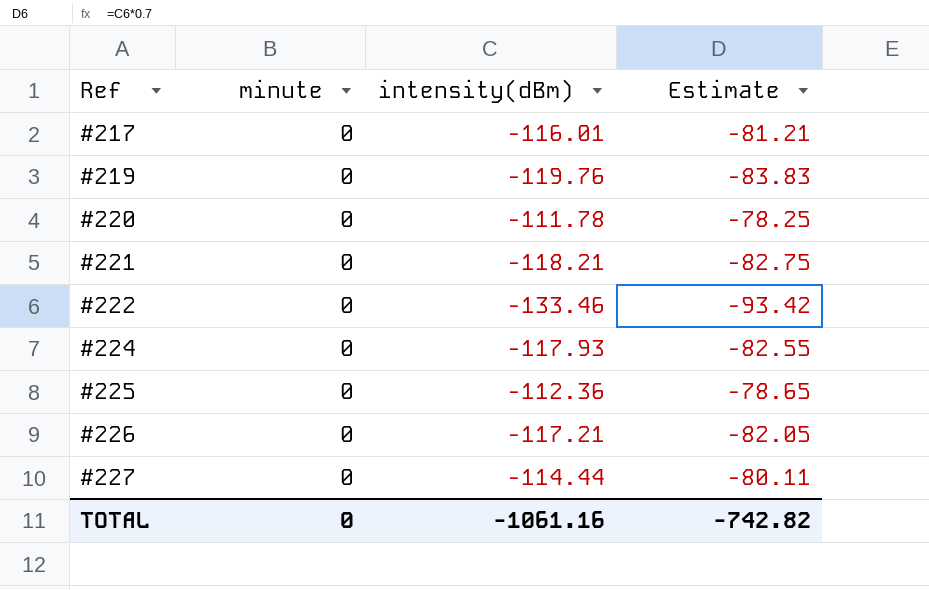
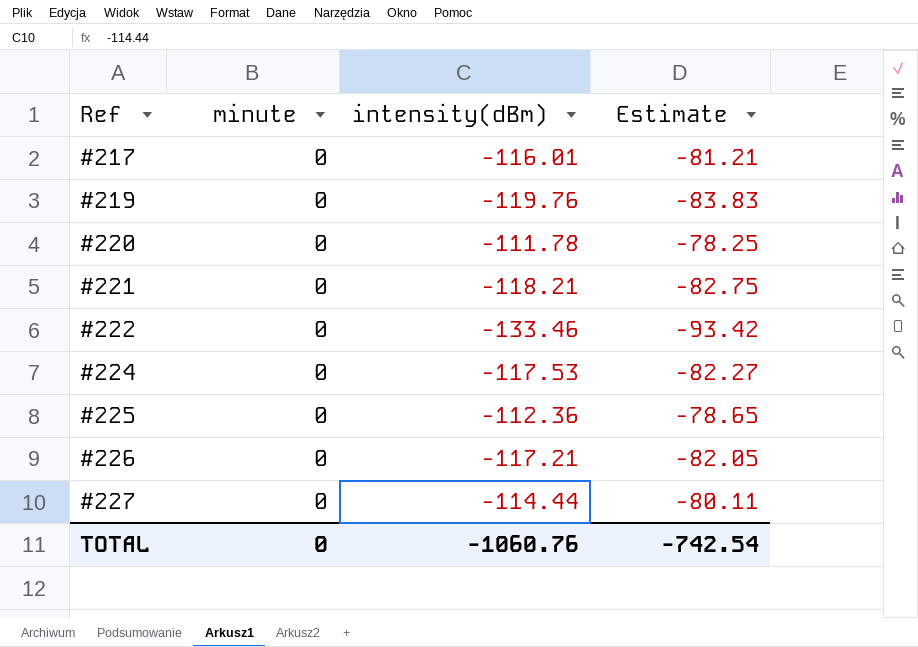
#224 | intensity(dBm): -117.93 -> -117.53
#224 | Estimate: -82.55 -> -82.27
TOTAL | intensity(dBm): -1061.16 -> -1060.76
TOTAL | Estimate: -742.82 -> -742.54

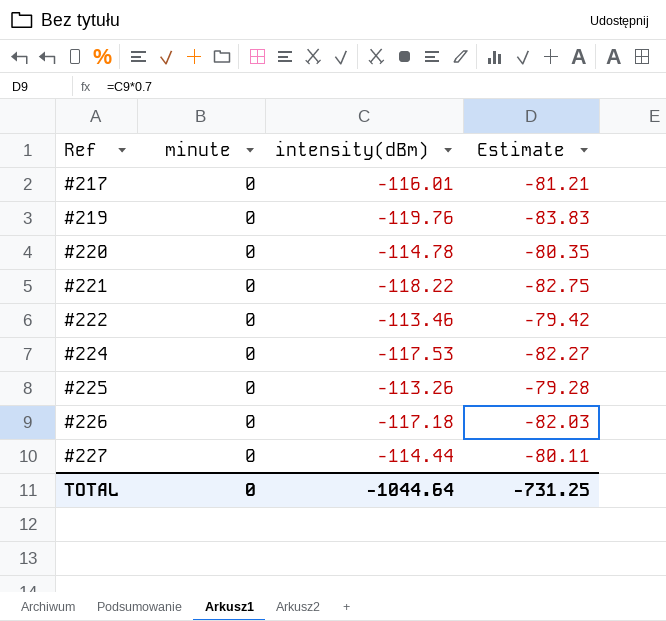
#220 | intensity(dBm): -111.78 -> -114.78
#220 | Estimate: -78.25 -> -80.35
#221 | intensity(dBm): -118.21 -> -118.22
#222 | intensity(dBm): -133.46 -> -113.46
#222 | Estimate: -93.42 -> -79.42
#225 | intensity(dBm): -112.36 -> -113.26
#225 | Estimate: -78.65 -> -79.28
#226 | intensity(dBm): -117.21 -> -117.18
#226 | Estimate: -82.05 -> -82.03
TOTAL | intensity(dBm): -1060.76 -> -1044.64
TOTAL | Estimate: -742.54 -> -731.25

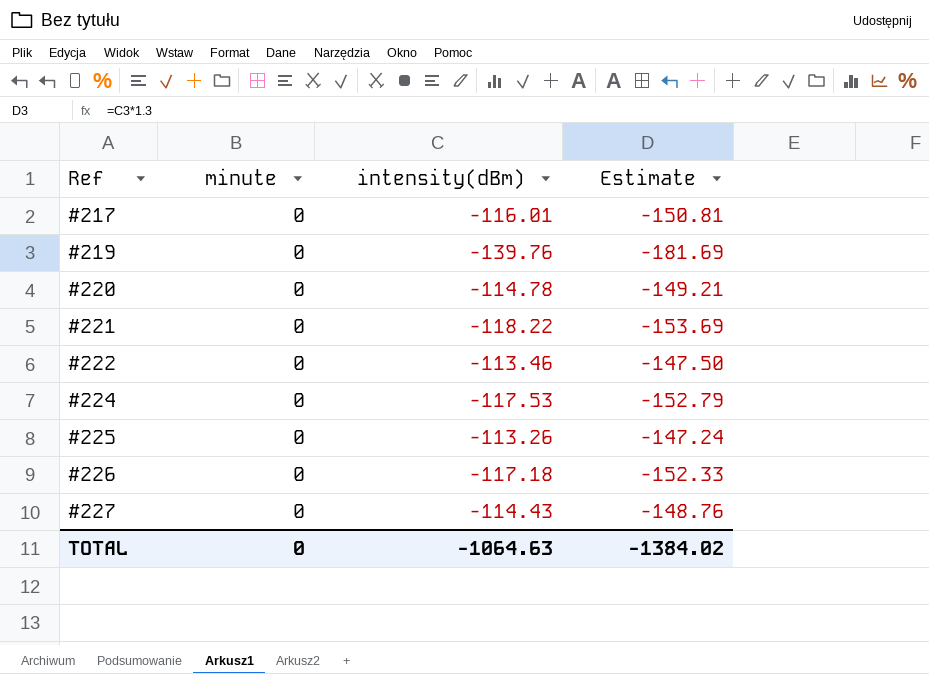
column Estimate | formula: [intensity(dBm)] * 0.7 -> [intensity(dBm)] * 1.3
#219 | intensity(dBm): -119.76 -> -139.76
#227 | intensity(dBm): -114.44 -> -114.43
TOTAL | intensity(dBm): -1044.64 -> -1064.63
TOTAL | Estimate: -731.25 -> -1384.02

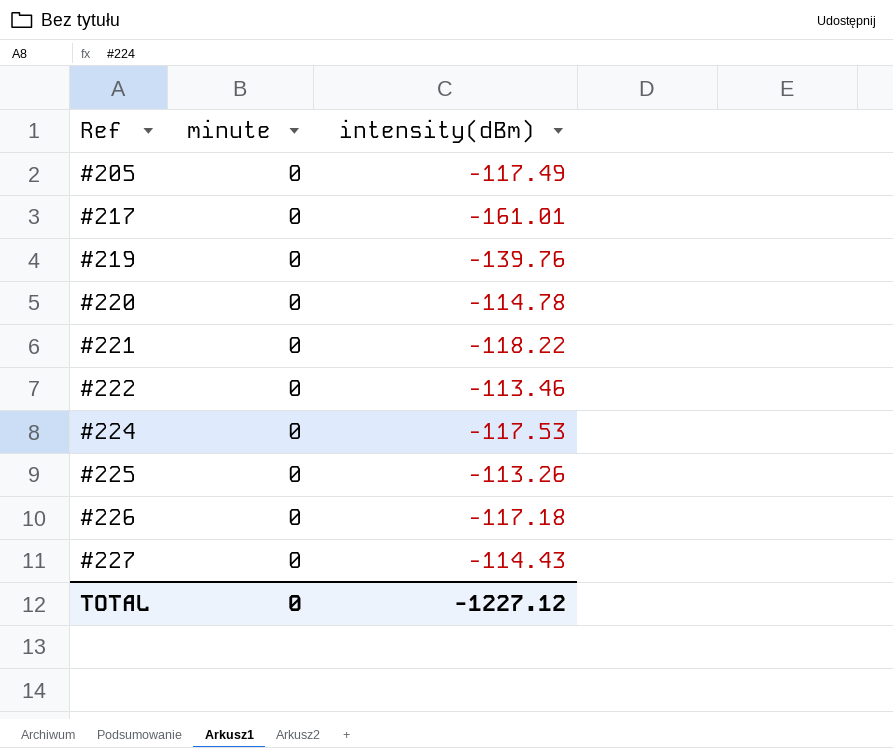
column Estimate | formula: [intensity(dBm)] * 1.3 -> none
row #205: none -> 0 | -117.49
#217 | intensity(dBm): -116.01 -> -161.01
TOTAL | intensity(dBm): -1064.63 -> -1227.12

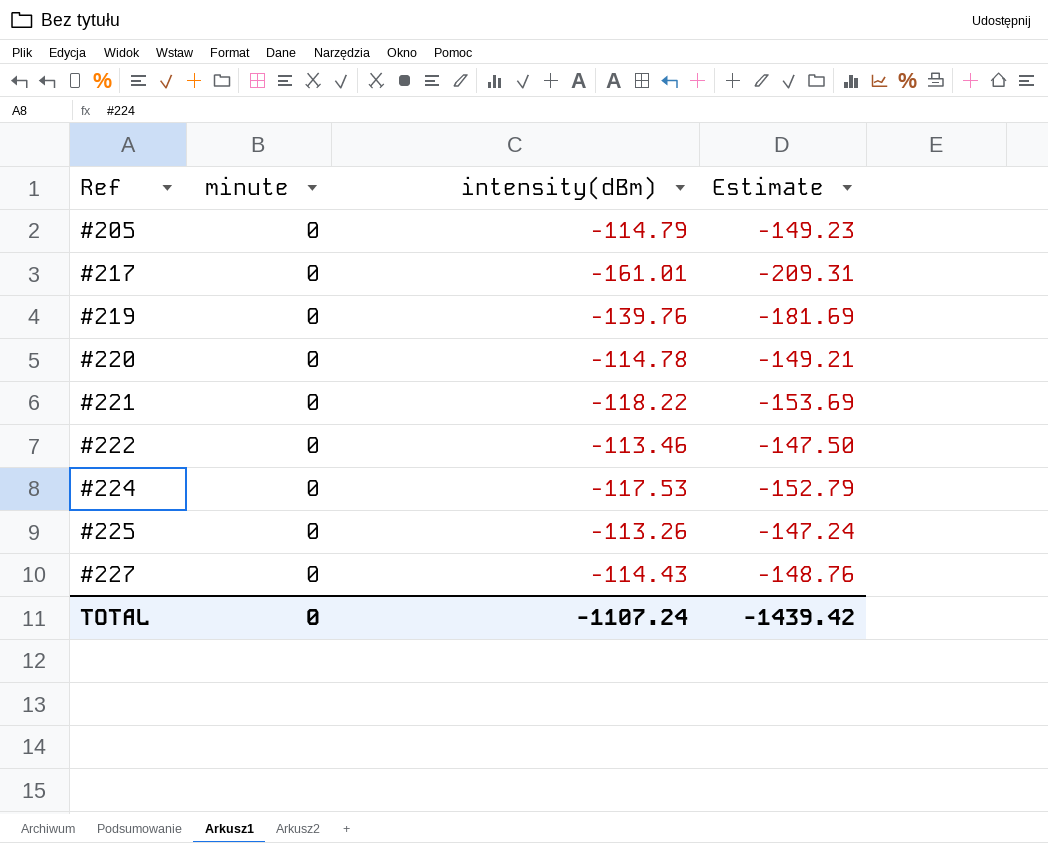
column Estimate | formula: none -> [intensity(dBm)] * 1.3
row #226: 0 | -117.18 -> none
#205 | intensity(dBm): -117.49 -> -114.79
TOTAL | intensity(dBm): -1227.12 -> -1107.24

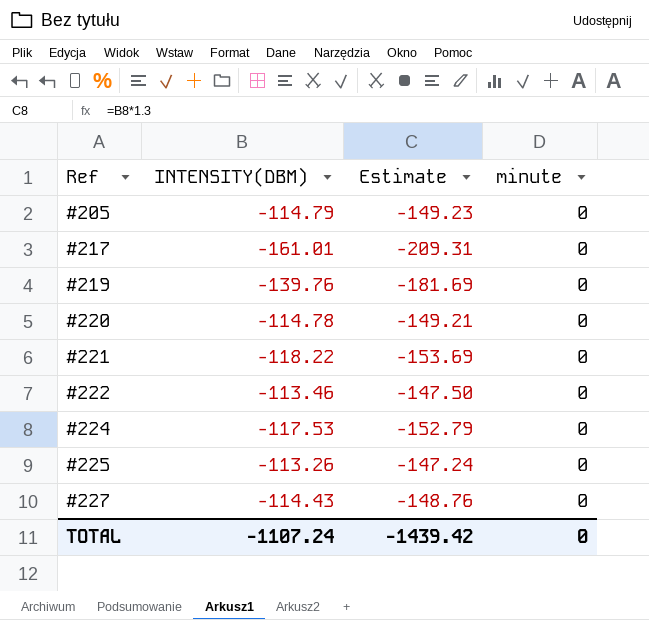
column name: intensity(dBm) -> INTENSITY(DBM)
column minute | position: 2 -> 4

